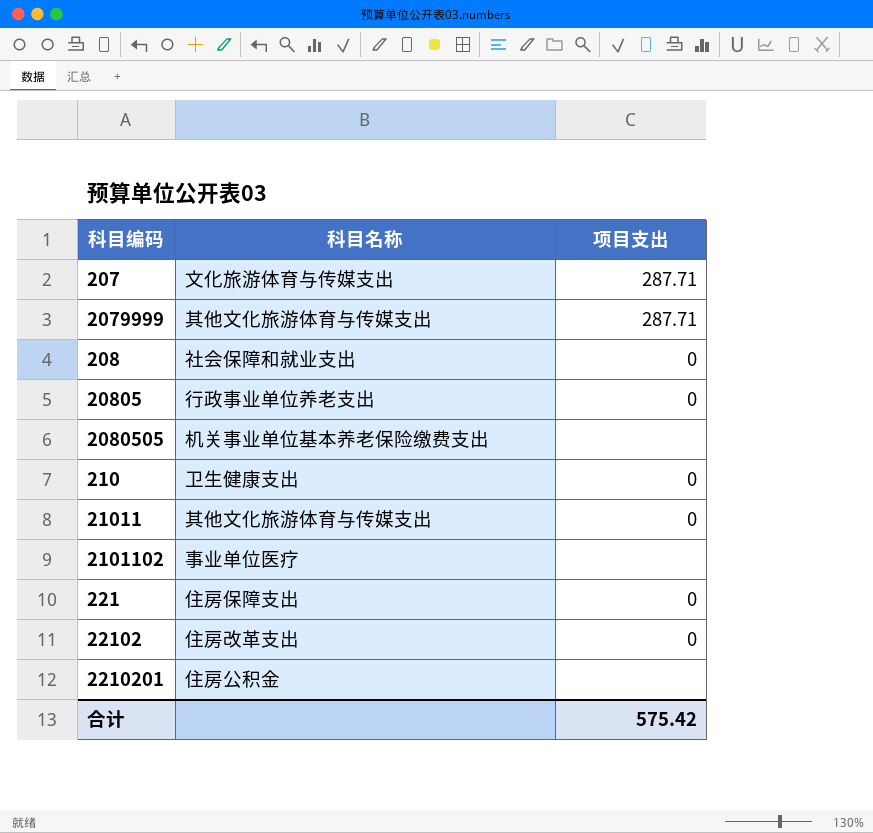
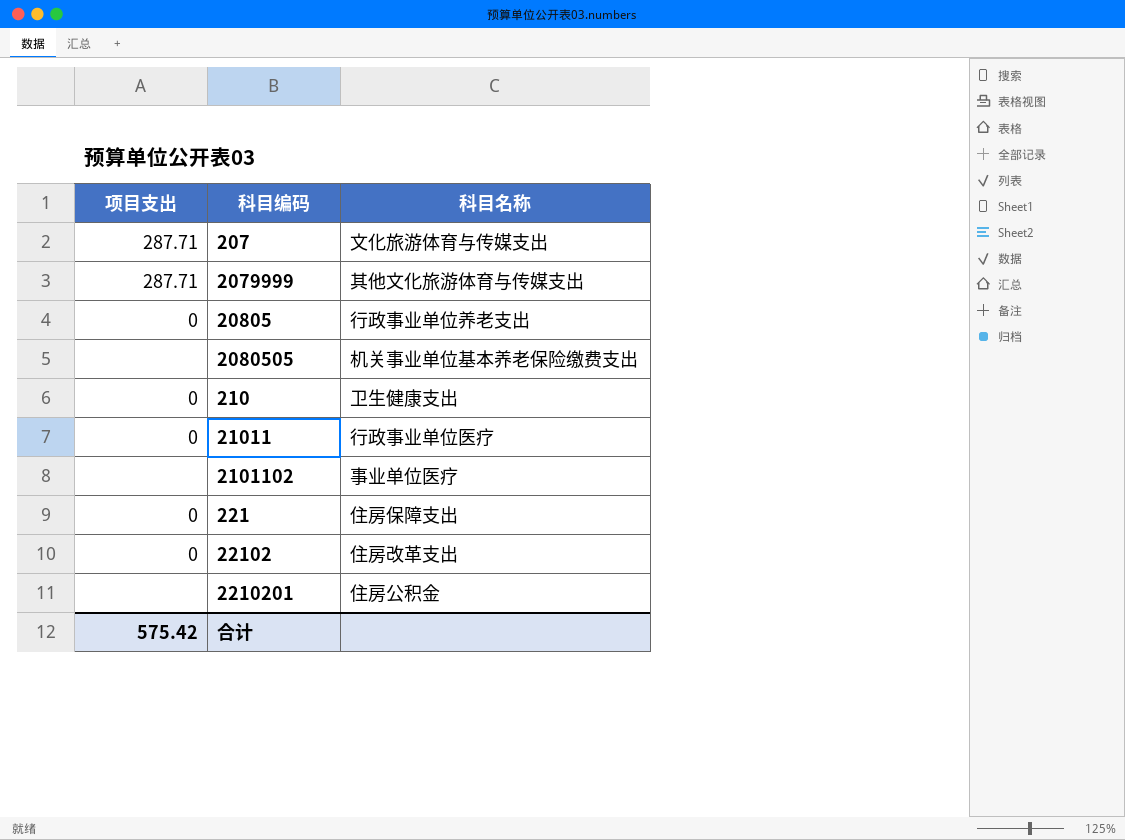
column 项目支出 | position: 3 -> 1
row 208: 社会保障和就业支出 | 0 -> none
21011 | 科目名称: 其他文化旅游体育与传媒支出 -> 行政事业单位医疗

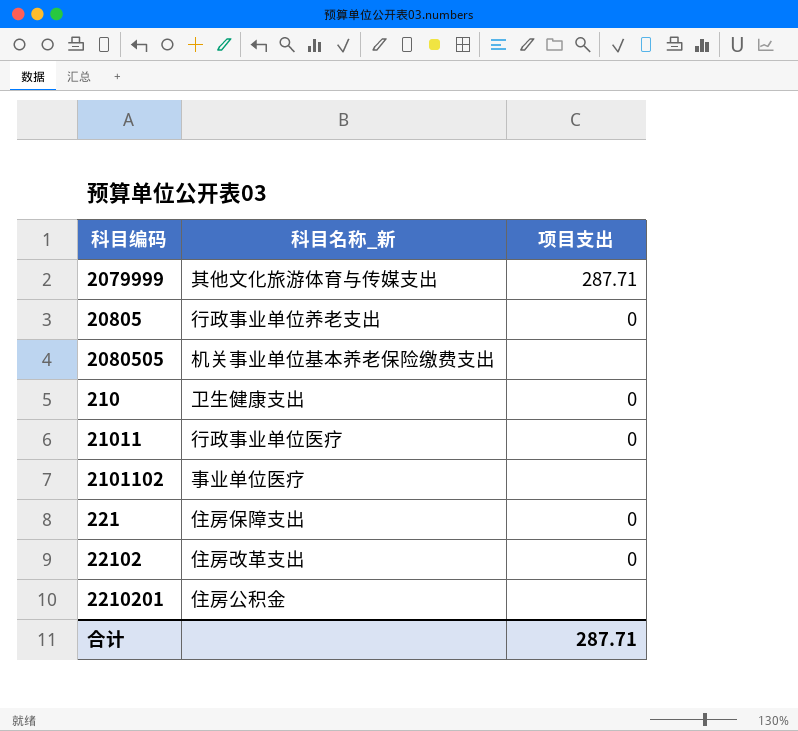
column name: 科目名称 -> 科目名称_新
column 项目支出 | position: 1 -> 3
row 207: 287.71 | 文化旅游体育与传媒支出 -> none
合计 | 项目支出: 575.42 -> 287.71

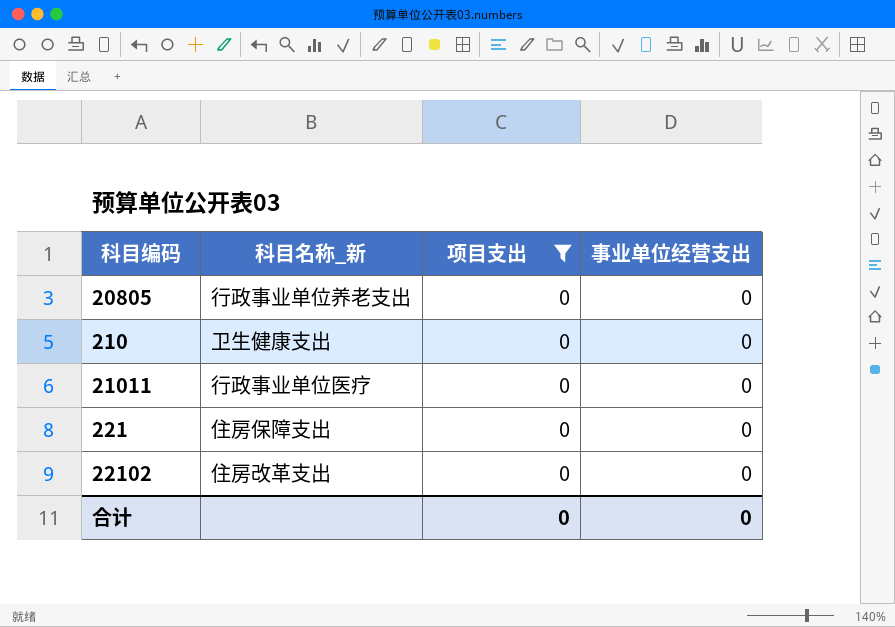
filter: none -> 项目支出 = 0
column 事业单位经营支出 | position: none -> 4
合计 | 项目支出: 287.71 -> 0

